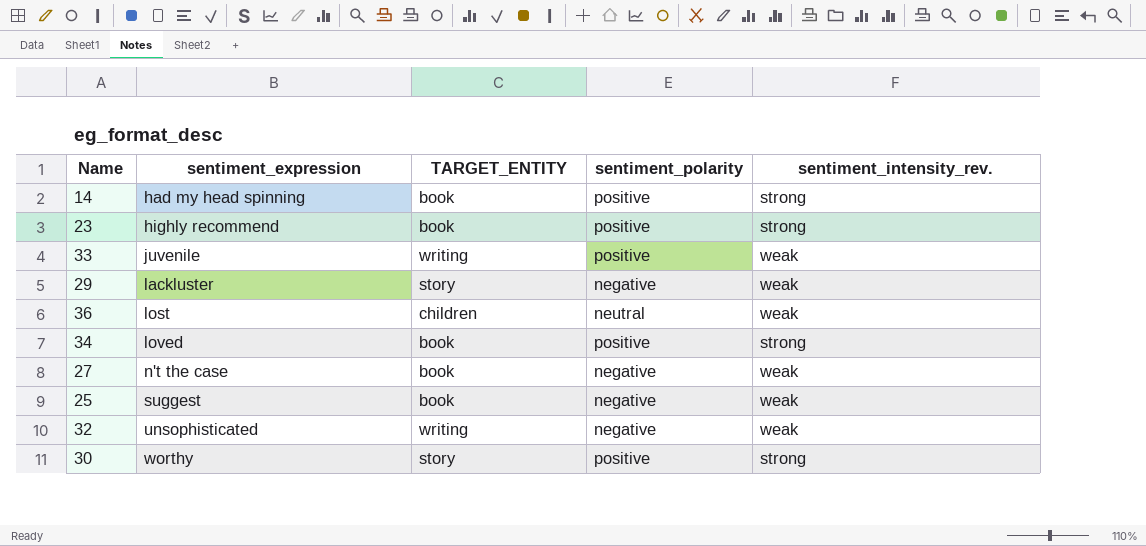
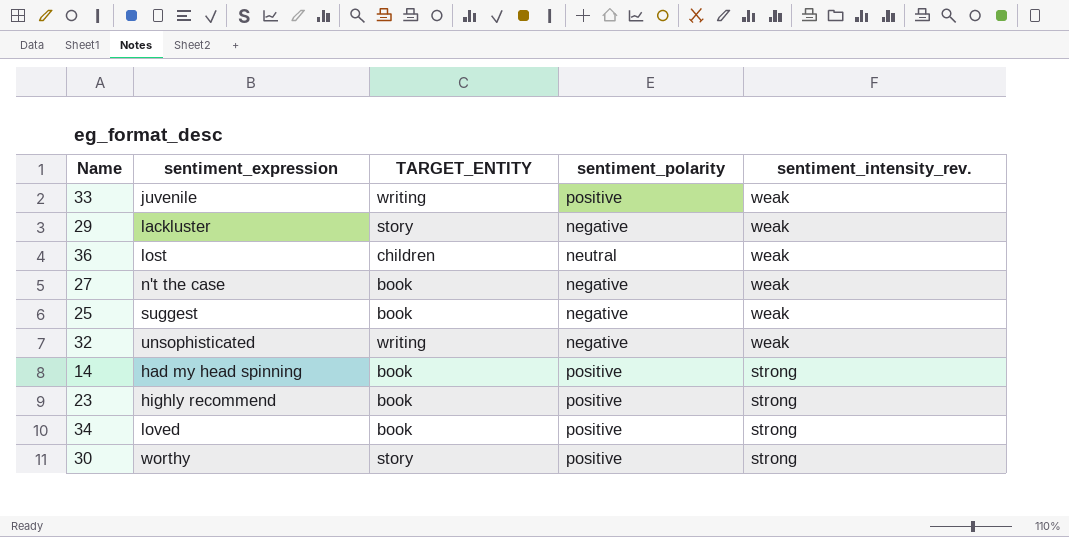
row order: sentiment_expression ascending -> sentiment_intensity_rev. descending

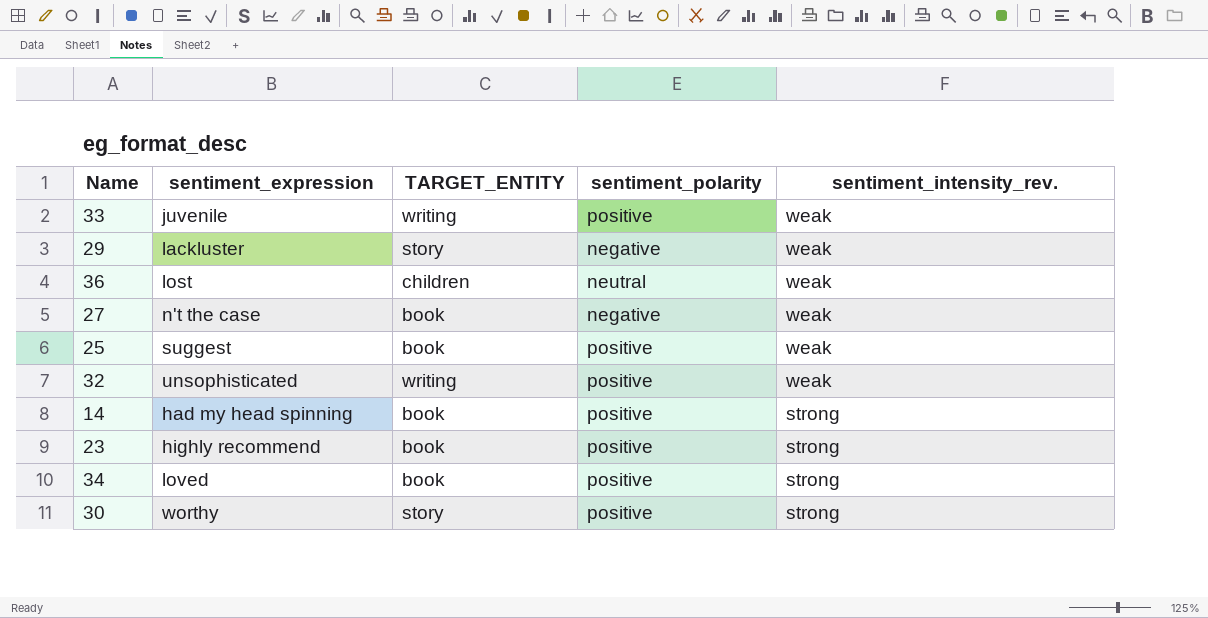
25 | sentiment_polarity: negative -> positive
32 | sentiment_polarity: negative -> positive

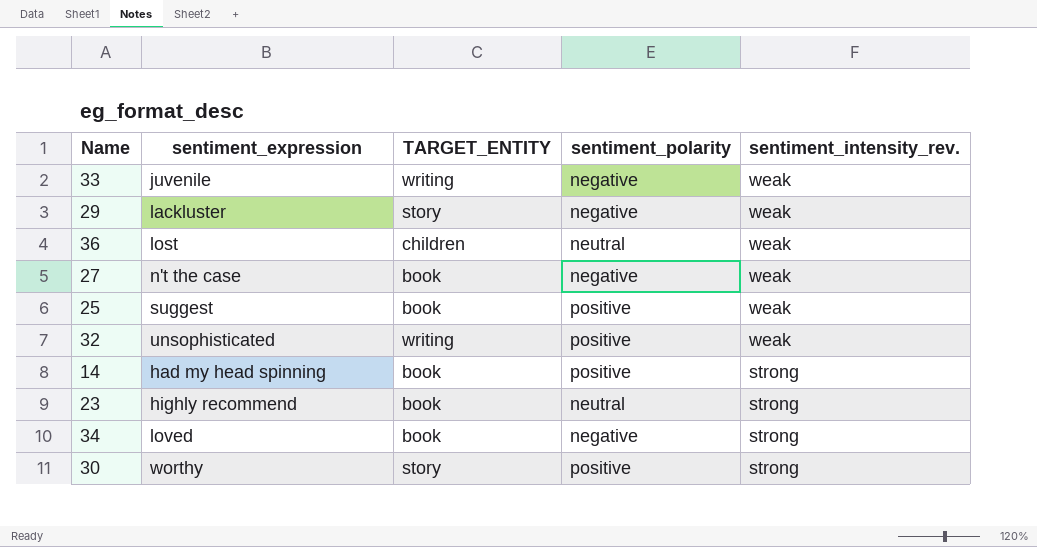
33 | sentiment_polarity: positive -> negative
23 | sentiment_polarity: positive -> neutral
34 | sentiment_polarity: positive -> negative

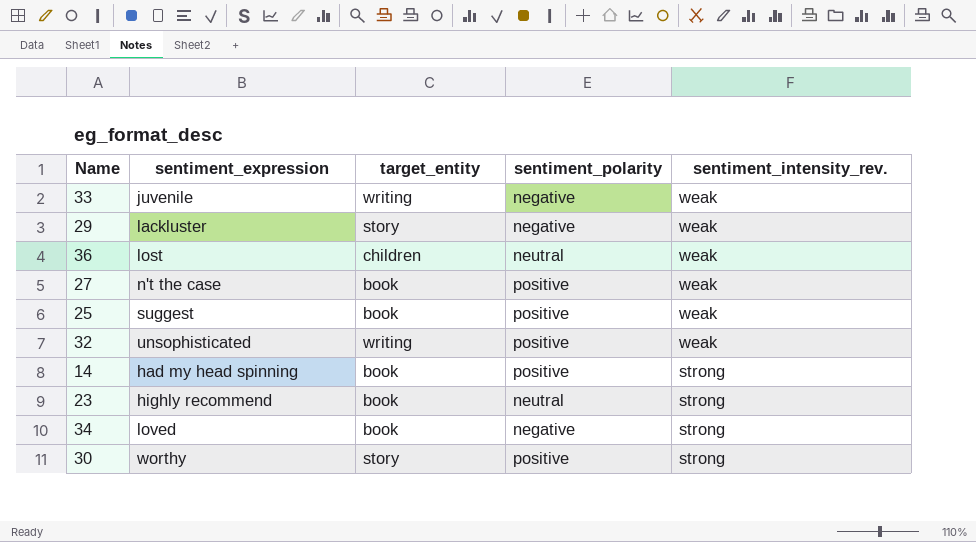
column name: TARGET_ENTITY -> target_entity
27 | sentiment_polarity: negative -> positive

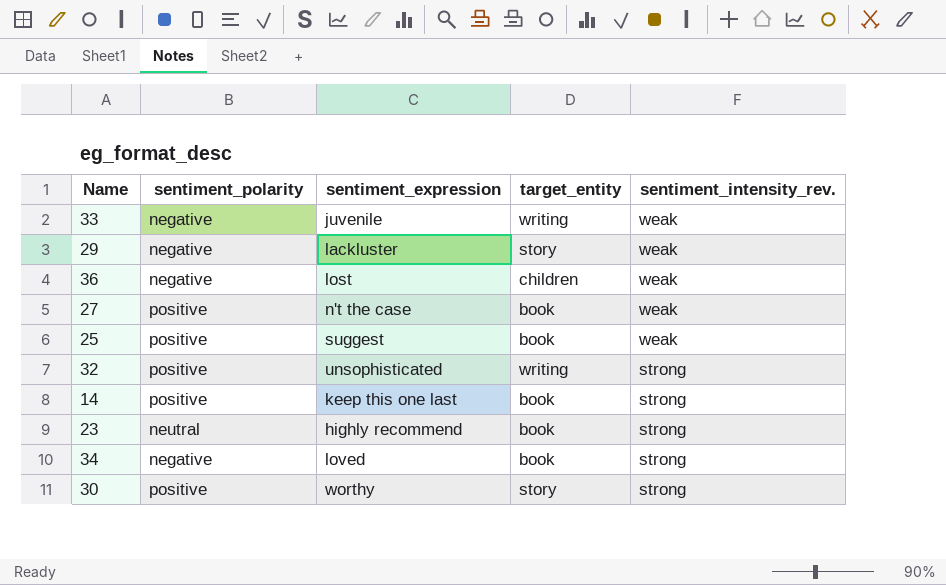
column sentiment_polarity | position: 4 -> 2
36 | sentiment_polarity: neutral -> negative
32 | sentiment_intensity_rev.: weak -> strong
14 | sentiment_expression: had my head spinning -> keep this one last

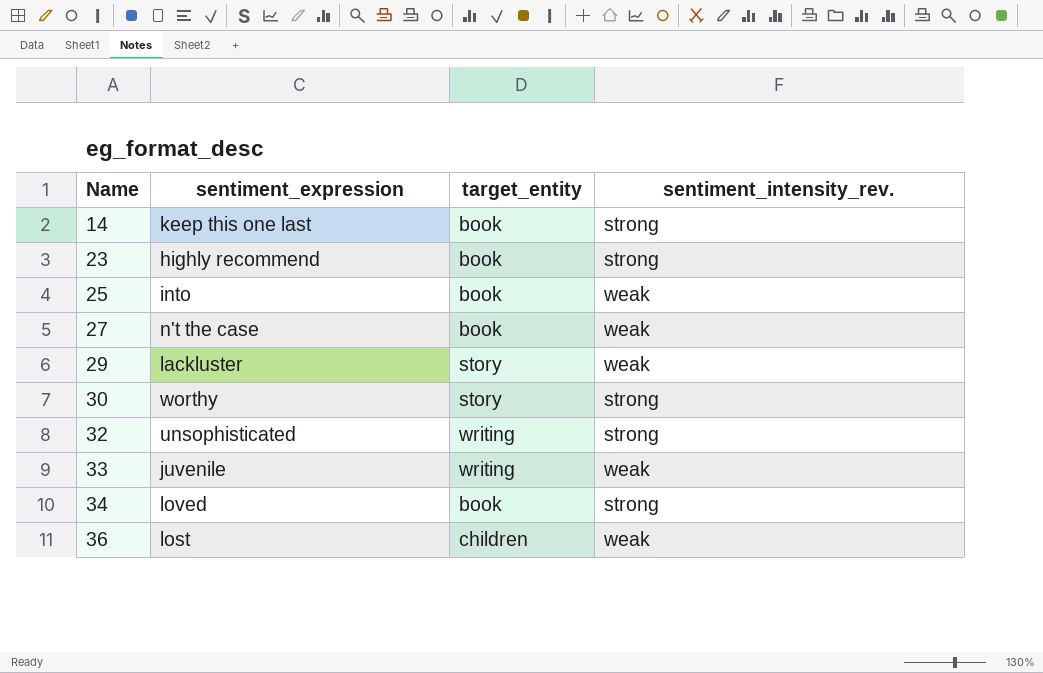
row order: sentiment_intensity_rev. descending -> Name ascending
column sentiment_polarity | position: 2 -> none
25 | sentiment_expression: suggest -> into

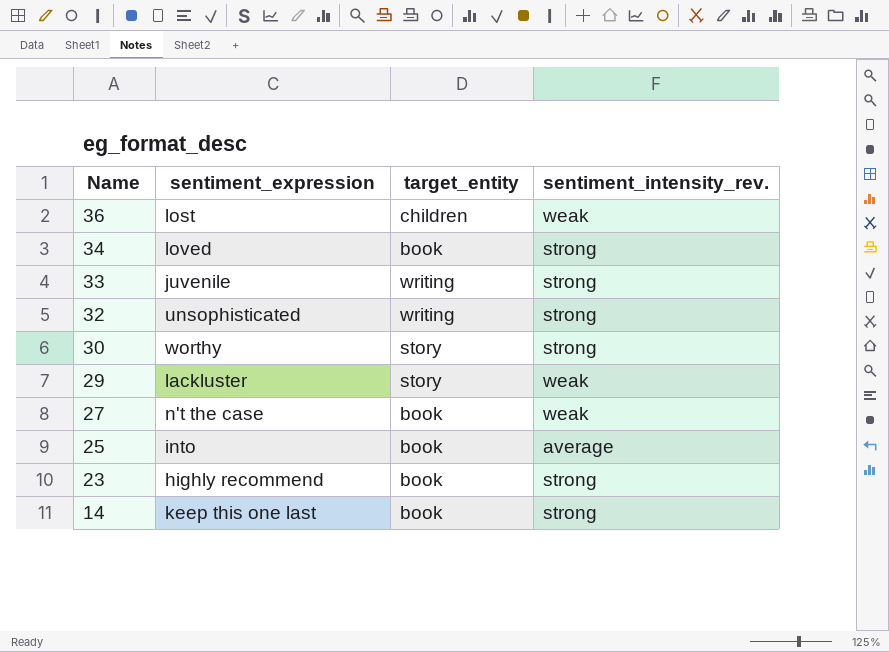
row order: Name ascending -> Name descending
33 | sentiment_intensity_rev.: weak -> strong
25 | sentiment_intensity_rev.: weak -> average

